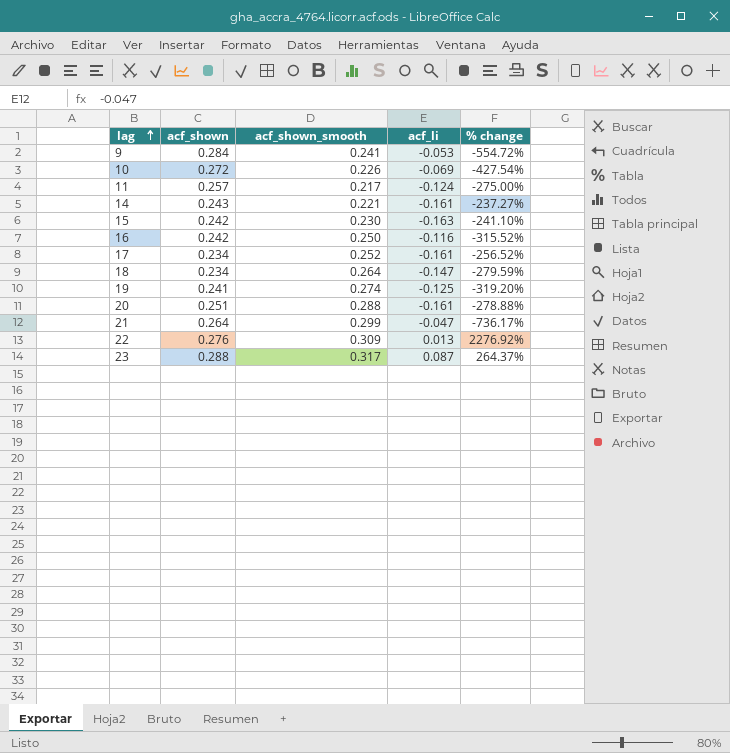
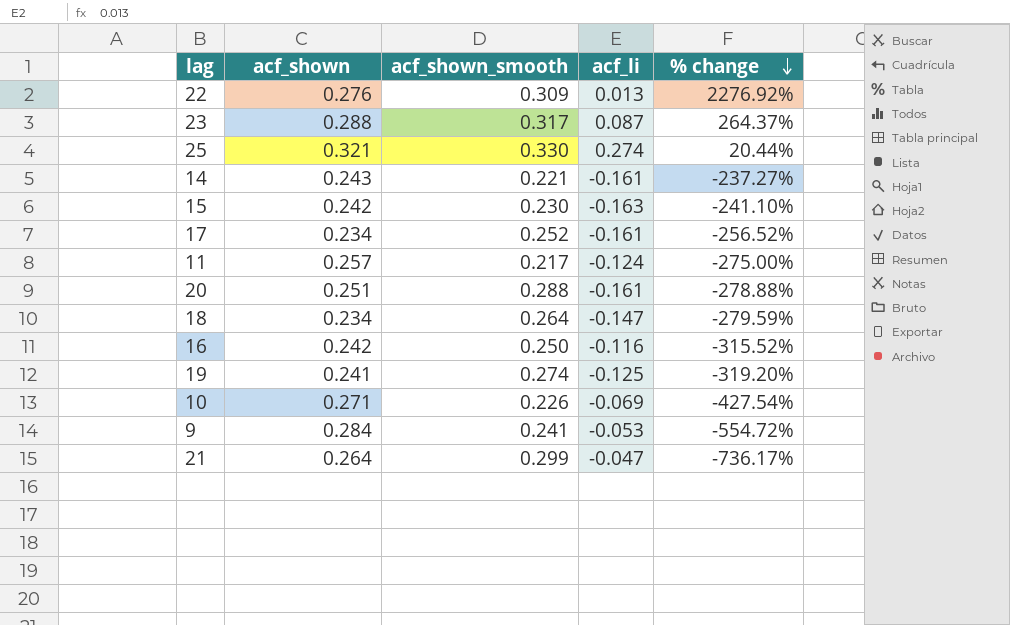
row order: lag ascending -> % change descending
row 25: none -> 0.321 | 0.330 | 0.274 | 20.44%
10 | acf_shown: 0.272 -> 0.271

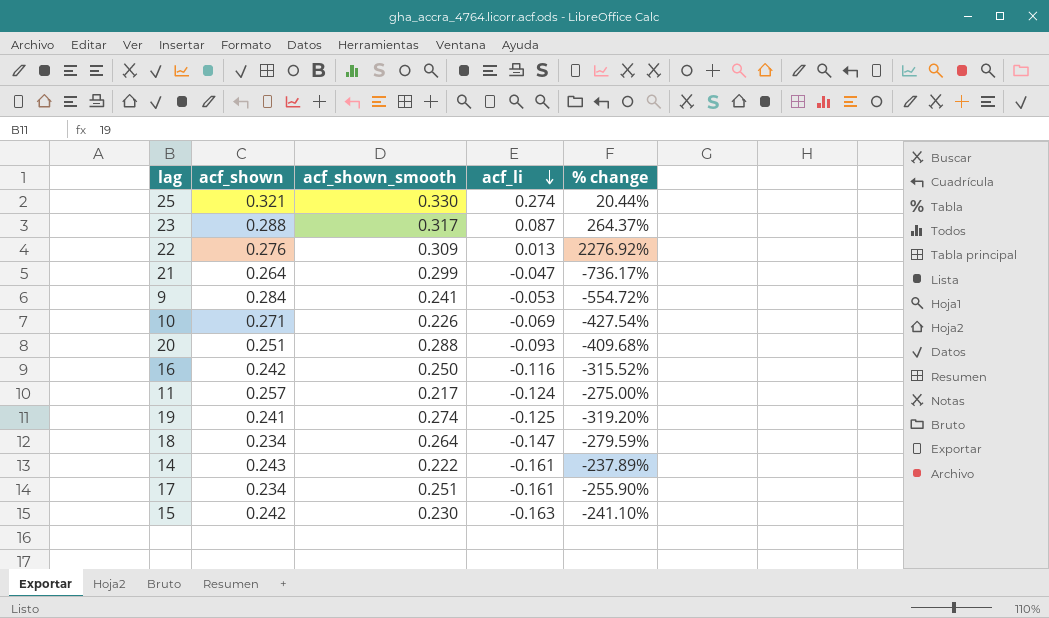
row order: % change descending -> acf_li descending
20 | acf_li: -0.161 -> -0.093
20 | % change: -278.88% -> -409.68%
14 | acf_shown_smooth: 0.221 -> 0.222
14 | % change: -237.27% -> -237.89%
17 | acf_shown_smooth: 0.252 -> 0.251
17 | % change: -256.52% -> -255.90%

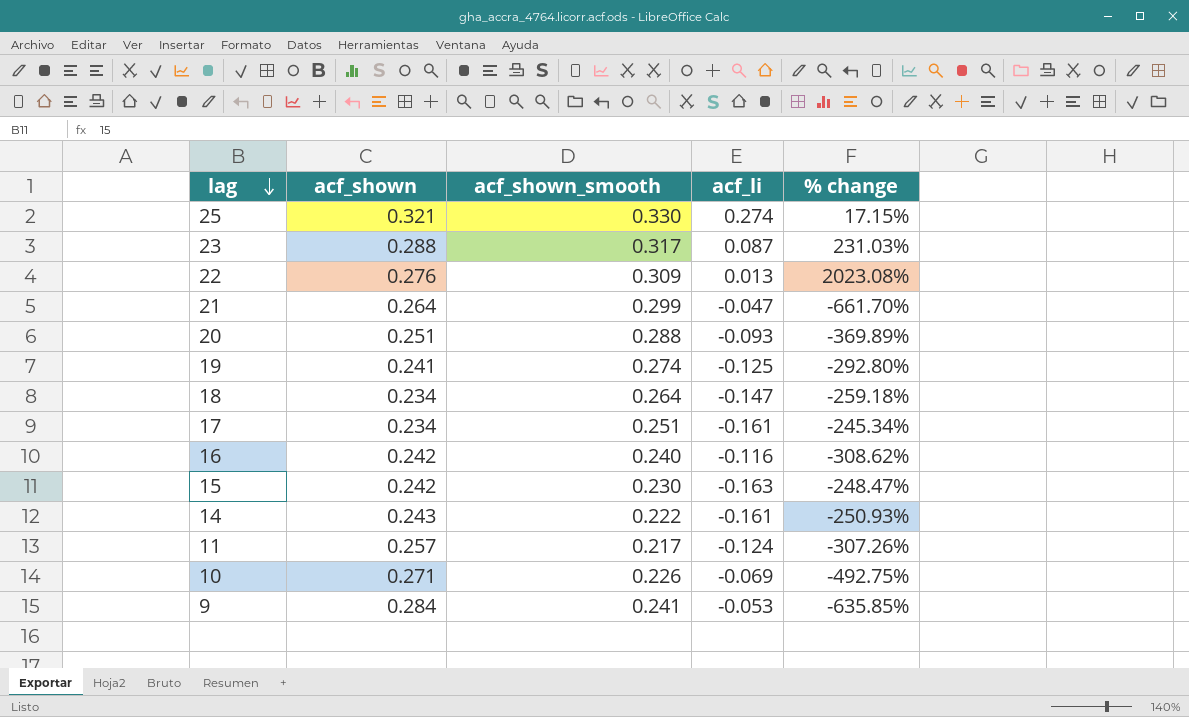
row order: acf_li descending -> lag descending
column % change | formula: ([acf_shown_smooth] - [acf_li]) / [acf_li] -> ([acf_shown] - [acf_li]) / [acf_li]
16 | acf_shown_smooth: 0.250 -> 0.240

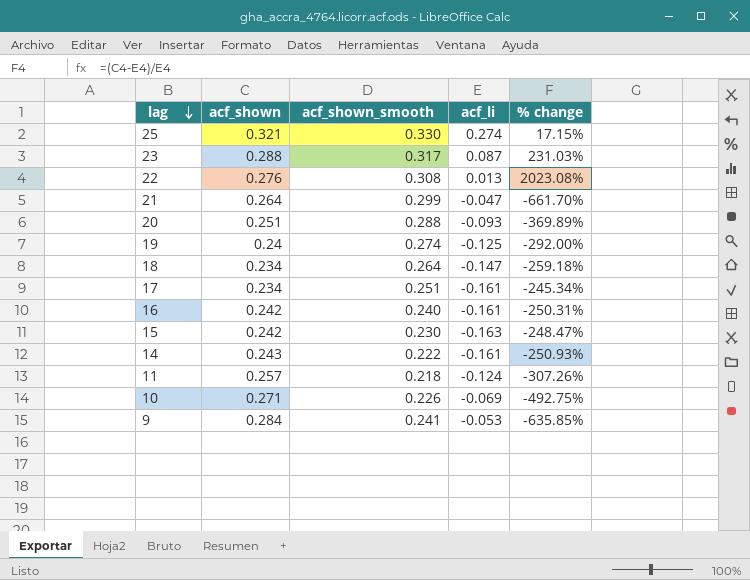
22 | acf_shown_smooth: 0.309 -> 0.308
19 | acf_shown: 0.241 -> 0.24
19 | % change: -292.80% -> -292.00%
16 | acf_li: -0.116 -> -0.161
16 | % change: -308.62% -> -250.31%
11 | acf_shown_smooth: 0.217 -> 0.218

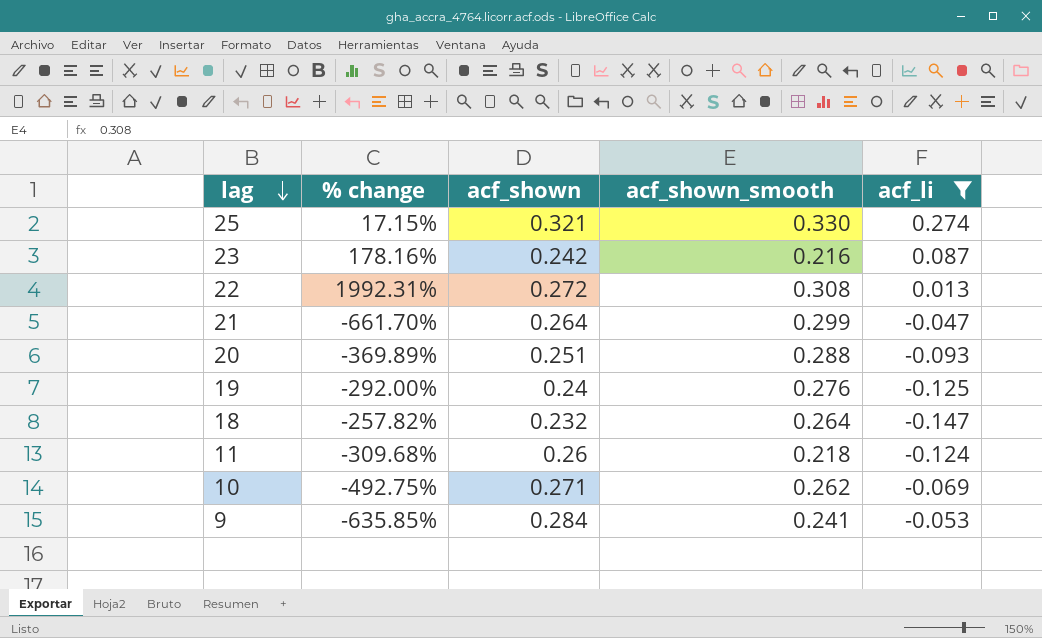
filter: none -> acf_li >= -0.147
column % change | position: 5 -> 2
23 | % change: 231.03% -> 178.16%
23 | acf_shown: 0.288 -> 0.242
23 | acf_shown_smooth: 0.317 -> 0.216
22 | % change: 2023.08% -> 1992.31%
22 | acf_shown: 0.276 -> 0.272
19 | acf_shown_smooth: 0.274 -> 0.276
18 | % change: -259.18% -> -257.82%
18 | acf_shown: 0.234 -> 0.232
11 | % change: -307.26% -> -309.68%
11 | acf_shown: 0.257 -> 0.26
10 | acf_shown_smooth: 0.226 -> 0.262

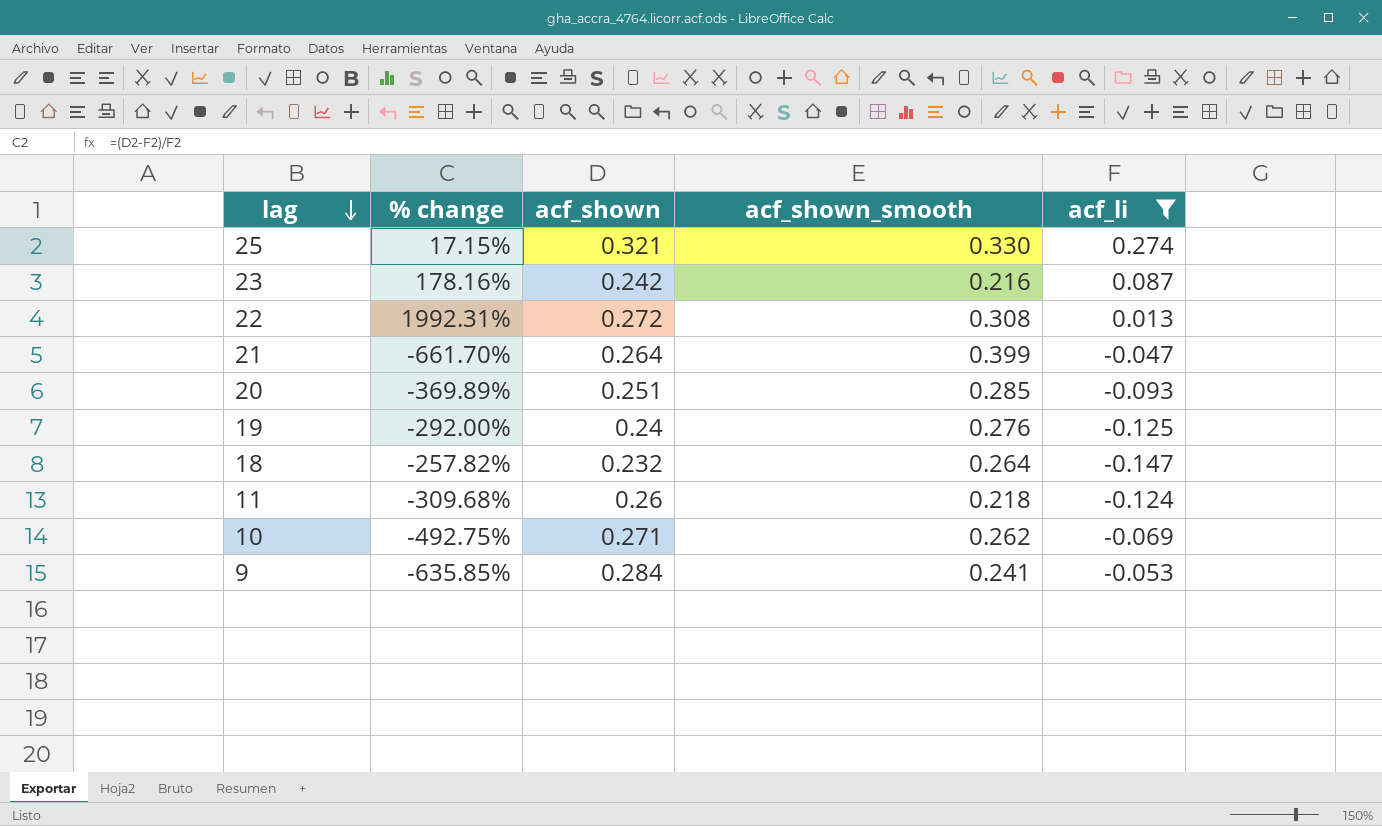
21 | acf_shown_smooth: 0.299 -> 0.399
20 | acf_shown_smooth: 0.288 -> 0.285

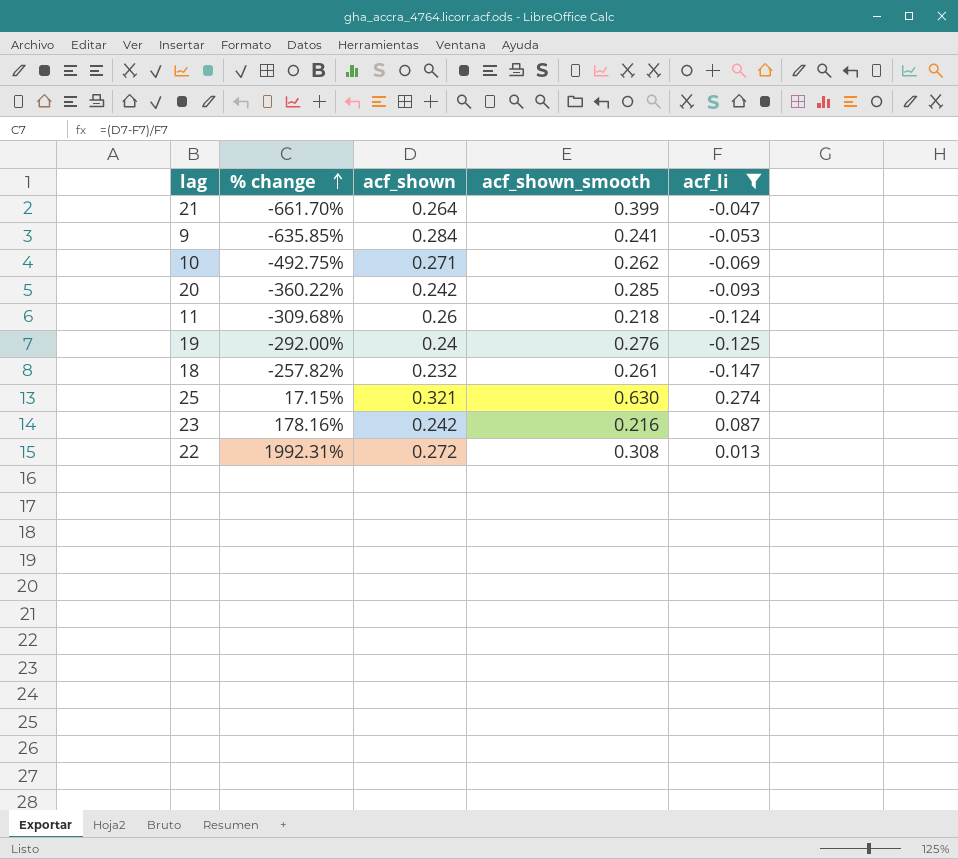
row order: lag descending -> % change ascending
20 | % change: -369.89% -> -360.22%
20 | acf_shown: 0.251 -> 0.242
18 | acf_shown_smooth: 0.264 -> 0.261
25 | acf_shown_smooth: 0.330 -> 0.630

